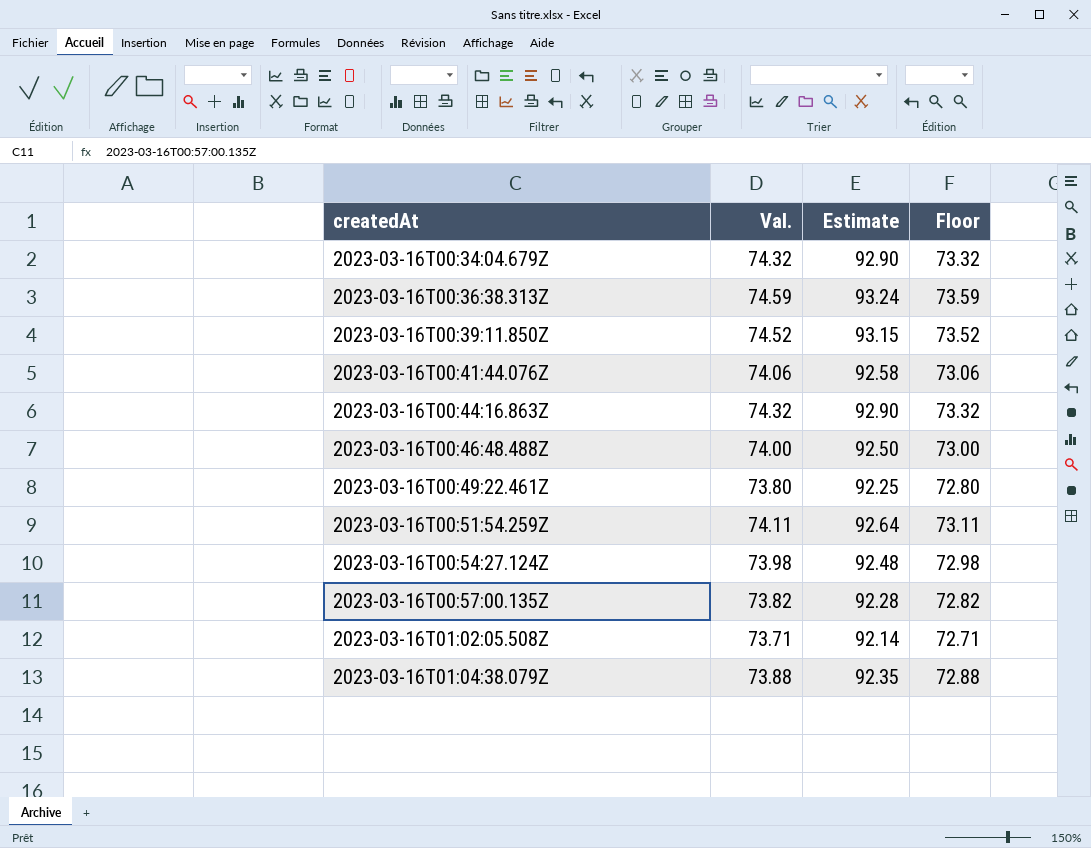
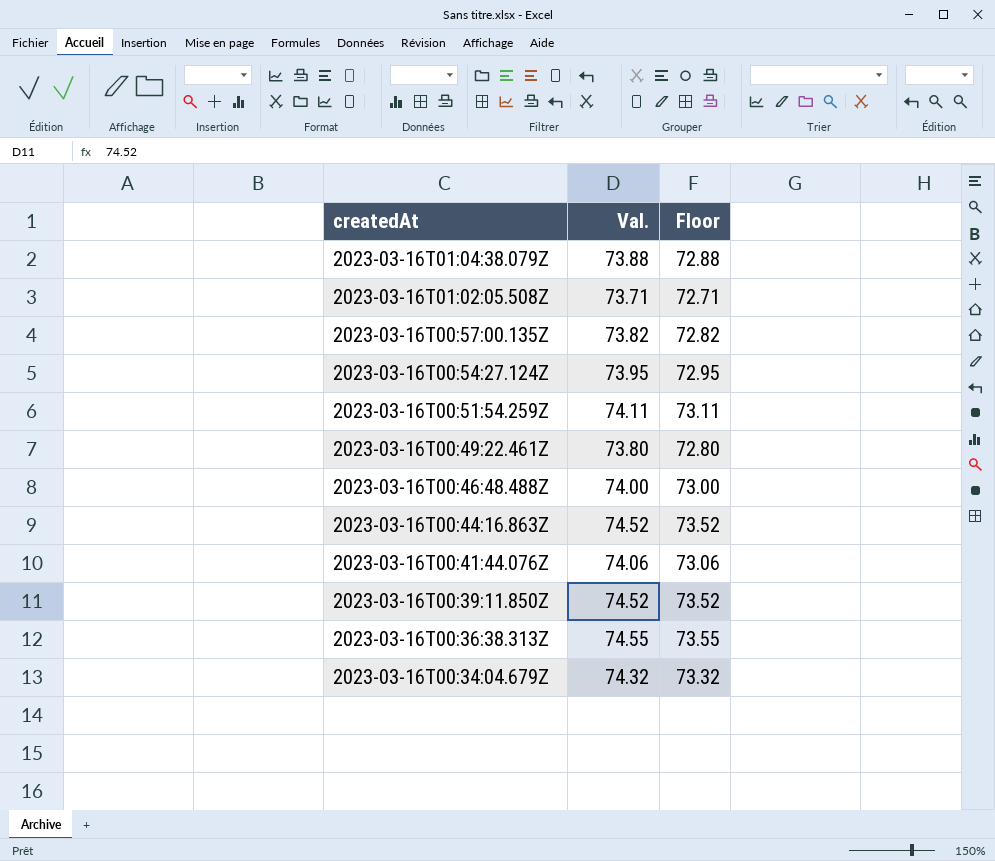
row order: createdAt ascending -> createdAt descending
column Estimate | formula: [Val.] * 1.25 -> none
2023-03-16T00:54:27.124Z | Val.: 73.98 -> 73.95
2023-03-16T00:54:27.124Z | Floor: 72.98 -> 72.95
2023-03-16T00:44:16.863Z | Val.: 74.32 -> 74.52
2023-03-16T00:44:16.863Z | Floor: 73.32 -> 73.52
2023-03-16T00:36:38.313Z | Val.: 74.59 -> 74.55
2023-03-16T00:36:38.313Z | Floor: 73.59 -> 73.55

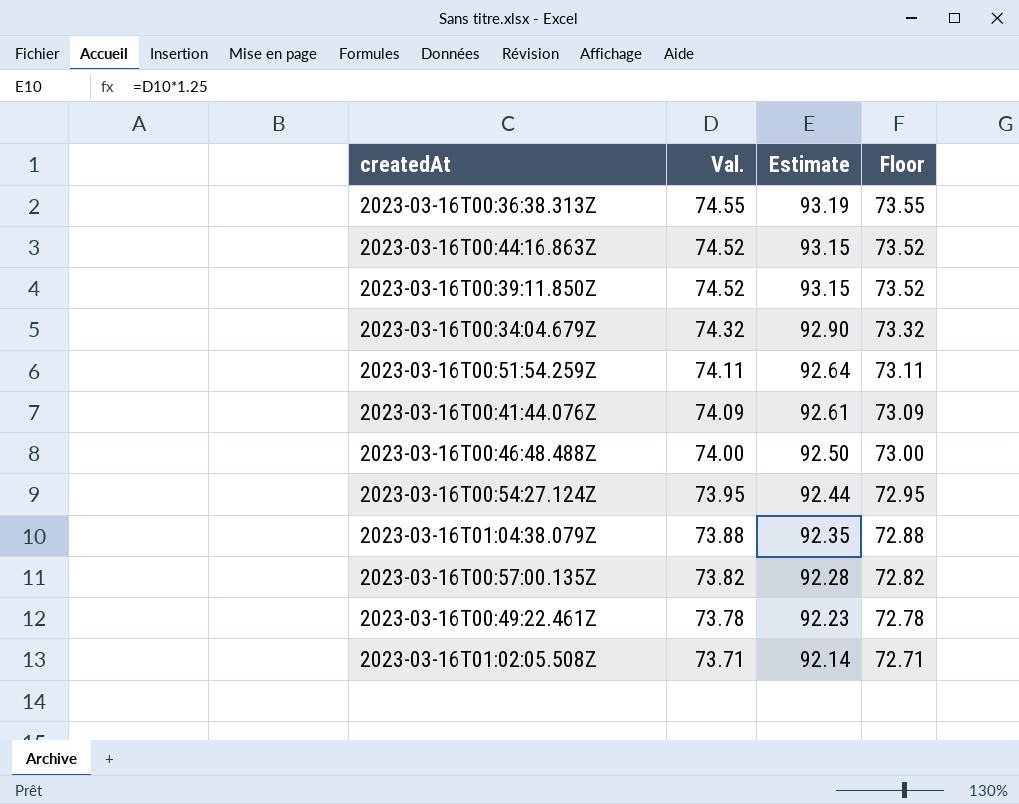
row order: createdAt descending -> Val. descending
column Estimate | formula: none -> [Val.] * 1.25
2023-03-16T00:41:44.076Z | Val.: 74.06 -> 74.09
2023-03-16T00:41:44.076Z | Floor: 73.06 -> 73.09
2023-03-16T00:49:22.461Z | Val.: 73.80 -> 73.78
2023-03-16T00:49:22.461Z | Floor: 72.80 -> 72.78

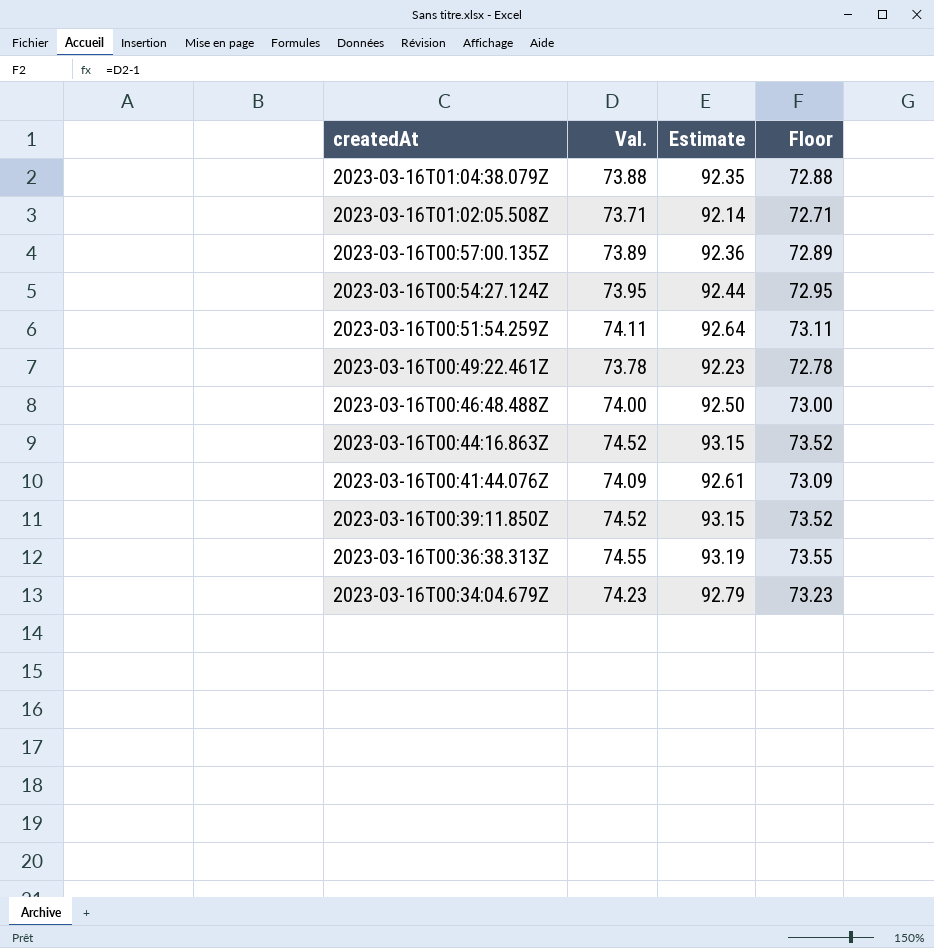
row order: Val. descending -> createdAt descending
2023-03-16T00:57:00.135Z | Val.: 73.82 -> 73.89
2023-03-16T00:57:00.135Z | Estimate: 92.28 -> 92.36
2023-03-16T00:57:00.135Z | Floor: 72.82 -> 72.89
2023-03-16T00:34:04.679Z | Val.: 74.32 -> 74.23
2023-03-16T00:34:04.679Z | Estimate: 92.90 -> 92.79
2023-03-16T00:34:04.679Z | Floor: 73.32 -> 73.23

